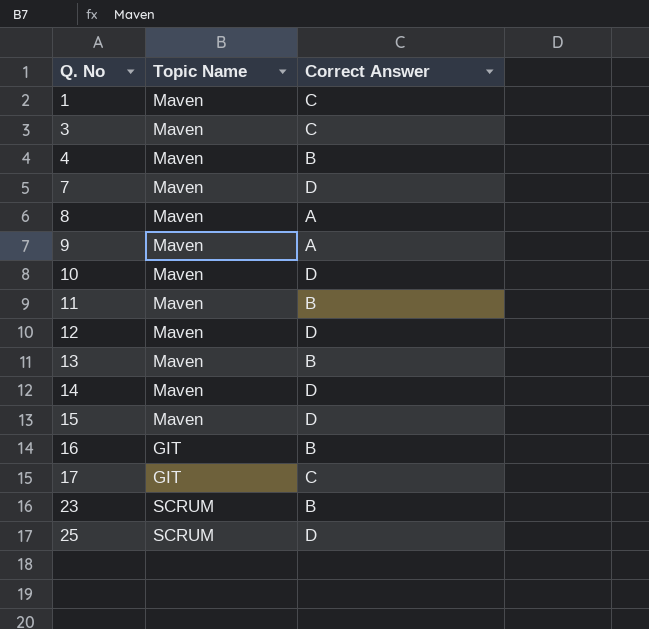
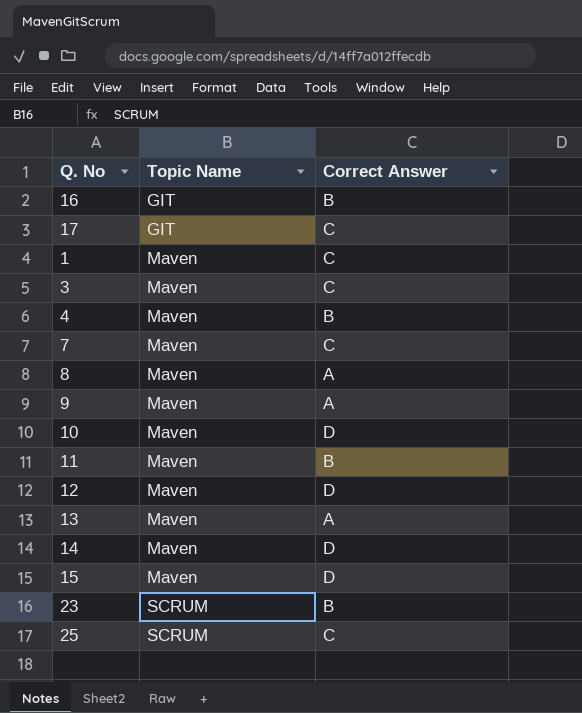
row order: Q. No ascending -> Topic Name ascending
7 | Correct Answer: D -> C
13 | Correct Answer: B -> A
25 | Correct Answer: D -> C

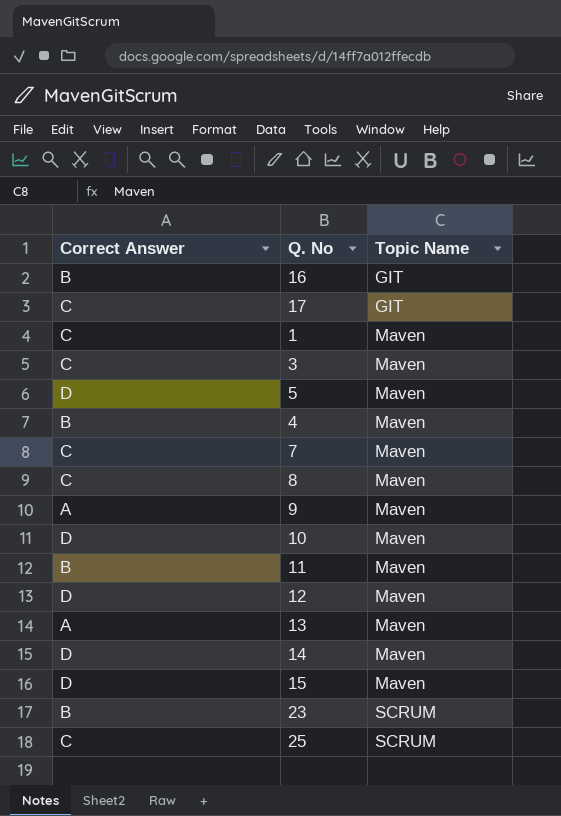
column Correct Answer | position: 3 -> 1
row 5: none -> D | Maven
8 | Correct Answer: A -> C

